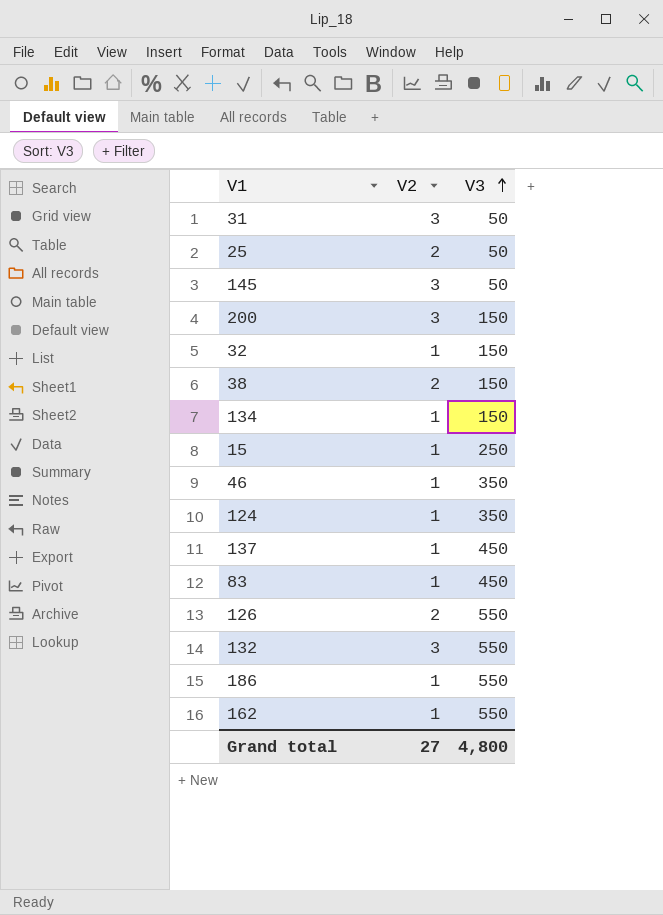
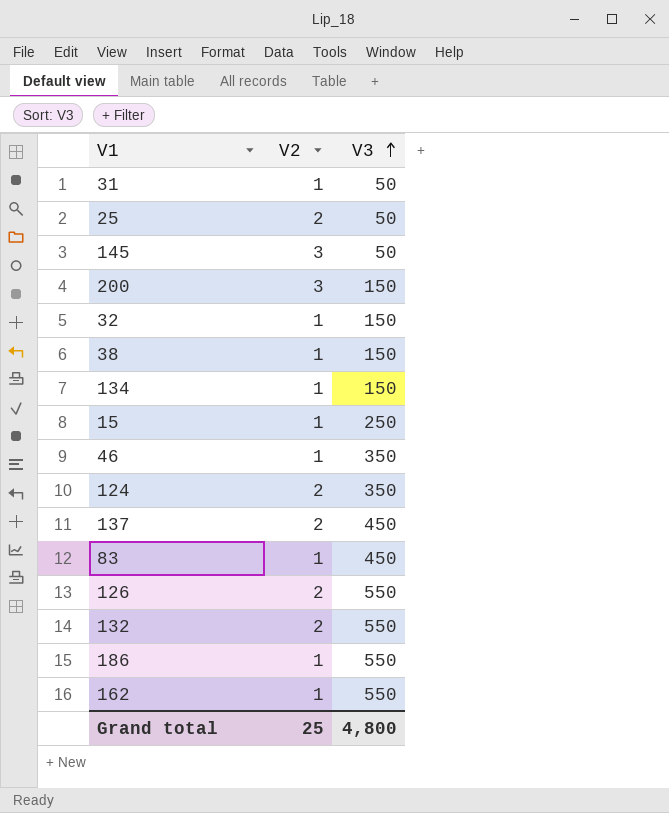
31 | V2: 3 -> 1
38 | V2: 2 -> 1
124 | V2: 1 -> 2
137 | V2: 1 -> 2
132 | V2: 3 -> 2
Grand total | V2: 27 -> 25

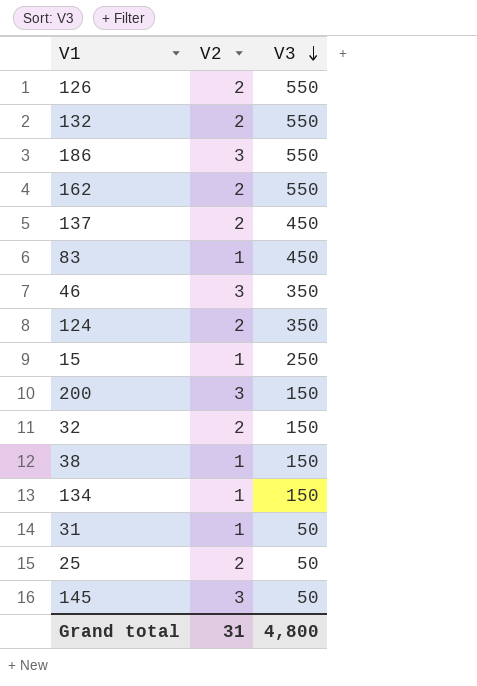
row order: V3 ascending -> V3 descending
186 | V2: 1 -> 3
162 | V2: 1 -> 2
46 | V2: 1 -> 3
32 | V2: 1 -> 2
Grand total | V2: 25 -> 31

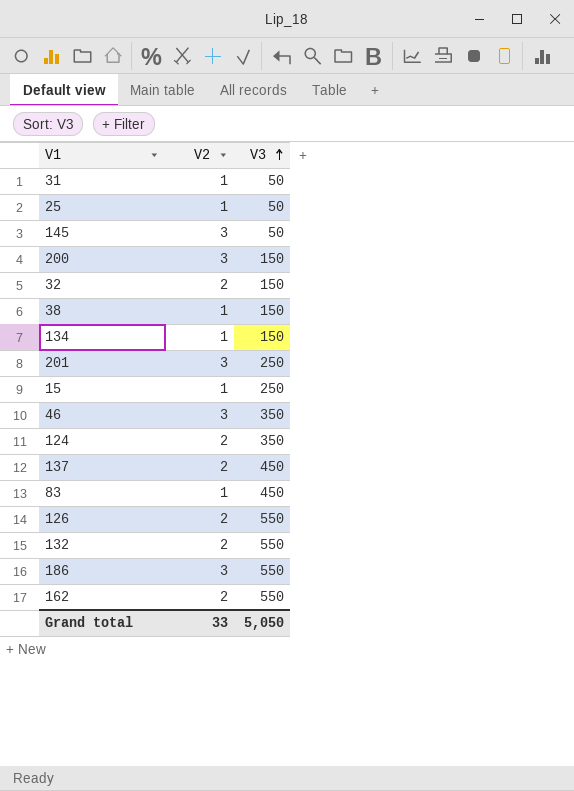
row order: V3 descending -> V3 ascending
25 | V2: 2 -> 1
row 201: none -> 3 | 250
Grand total | V2: 31 -> 33
Grand total | V3: 4,800 -> 5,050

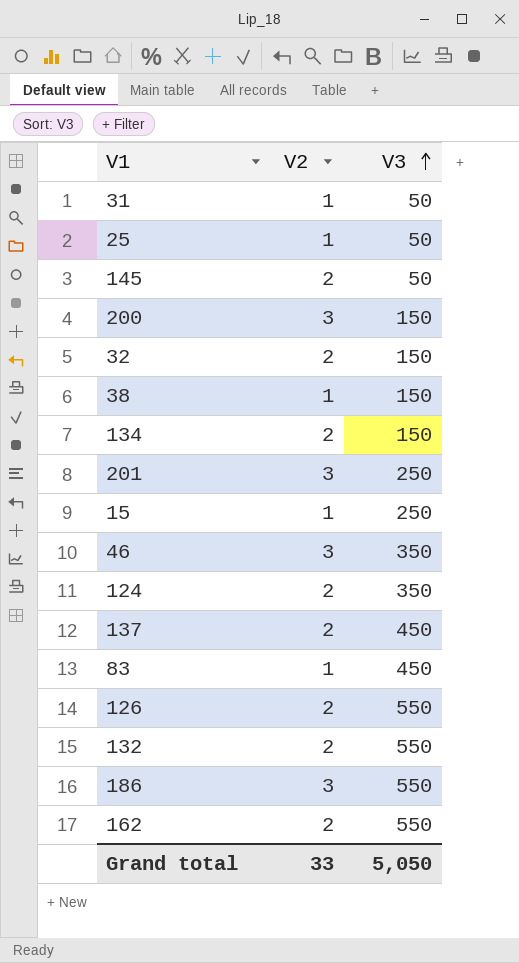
145 | V2: 3 -> 2
134 | V2: 1 -> 2

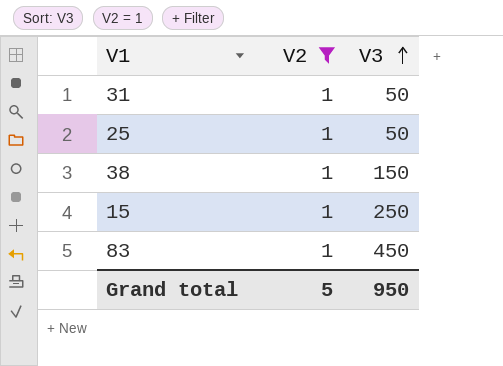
filter: none -> V2 = 1
Grand total | V2: 33 -> 5
Grand total | V3: 5,050 -> 950

